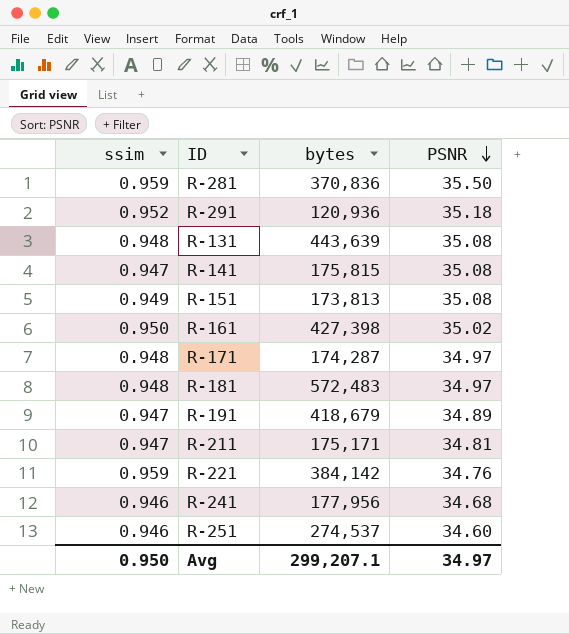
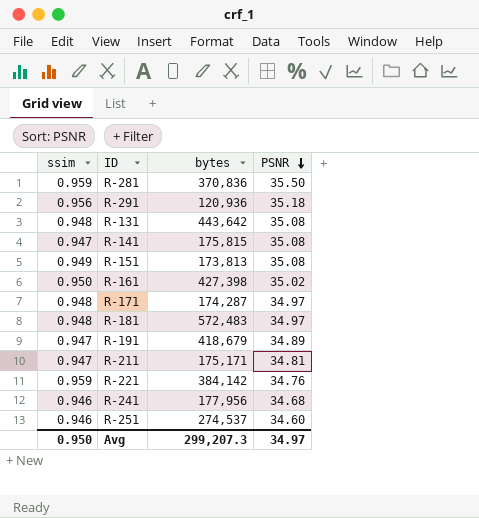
R-291 | ssim: 0.952 -> 0.956
R-131 | bytes: 443,639 -> 443,642
Avg | bytes: 299,207.1 -> 299,207.3

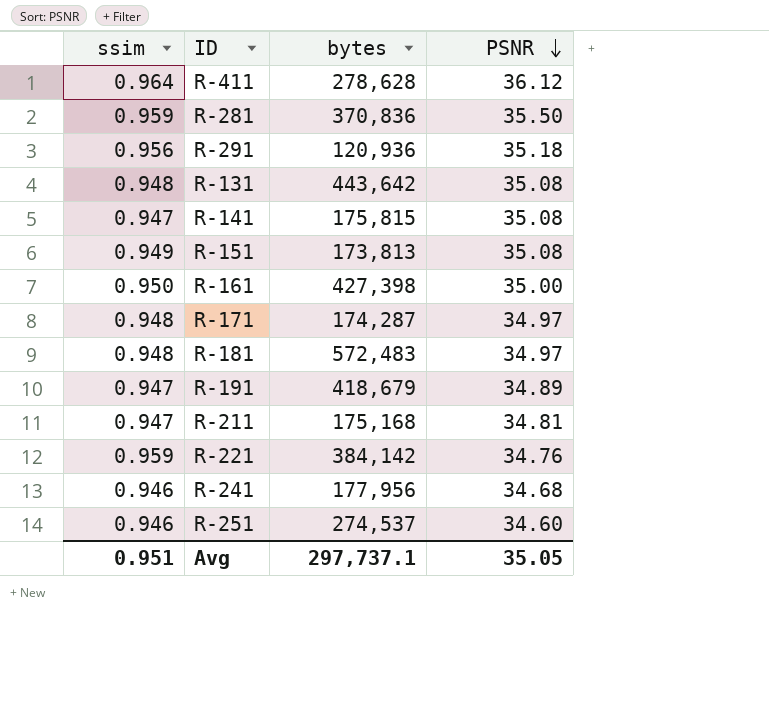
row R-411: none -> 0.964 | 278,628 | 36.12
R-161 | PSNR: 35.02 -> 35.00
R-211 | bytes: 175,171 -> 175,168
Avg | ssim: 0.950 -> 0.951
Avg | bytes: 299,207.3 -> 297,737.1
Avg | PSNR: 34.97 -> 35.05

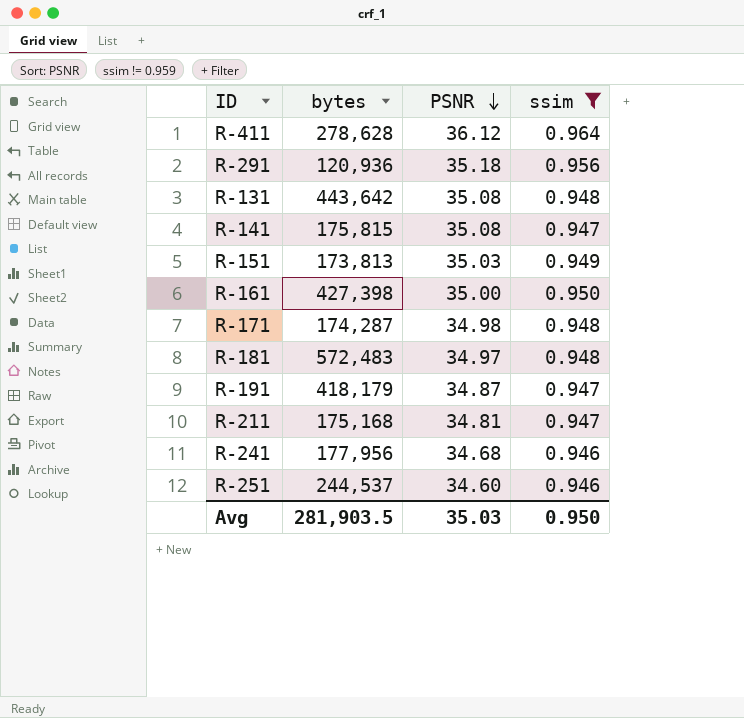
filter: none -> ssim != 0.959
column ssim | position: 1 -> 4
R-151 | PSNR: 35.08 -> 35.03
R-171 | PSNR: 34.97 -> 34.98
R-191 | bytes: 418,679 -> 418,179
R-191 | PSNR: 34.89 -> 34.87
R-251 | bytes: 274,537 -> 244,537
Avg | bytes: 297,737.1 -> 281,903.5
Avg | PSNR: 35.05 -> 35.03
Avg | ssim: 0.951 -> 0.950

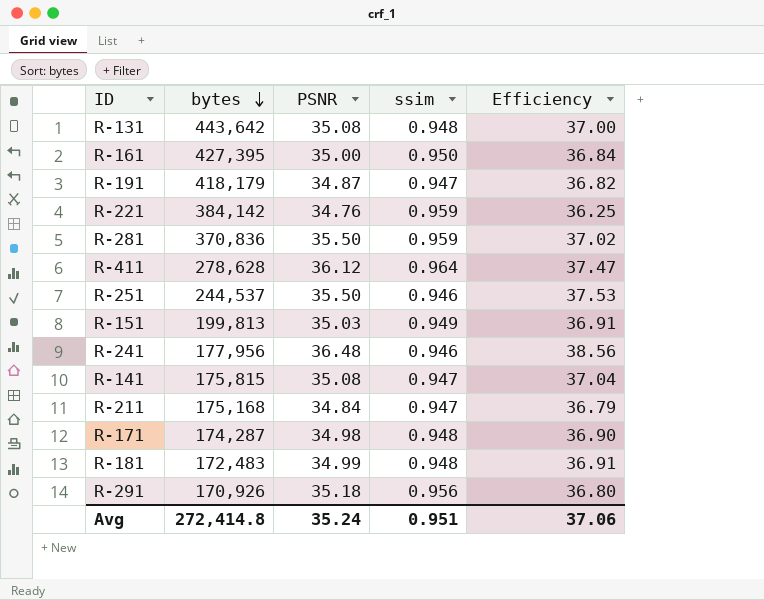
filter: ssim != 0.959 -> none
row order: PSNR descending -> bytes descending
column Efficiency | formula: none -> [PSNR] / [ssim]
R-161 | bytes: 427,398 -> 427,395
R-251 | PSNR: 34.60 -> 35.50
R-151 | bytes: 173,813 -> 199,813
R-241 | PSNR: 34.68 -> 36.48
R-211 | PSNR: 34.81 -> 34.84
R-181 | bytes: 572,483 -> 172,483
R-181 | PSNR: 34.97 -> 34.99
R-291 | bytes: 120,936 -> 170,926
Avg | bytes: 281,903.5 -> 272,414.8
Avg | PSNR: 35.03 -> 35.24
Avg | ssim: 0.950 -> 0.951

